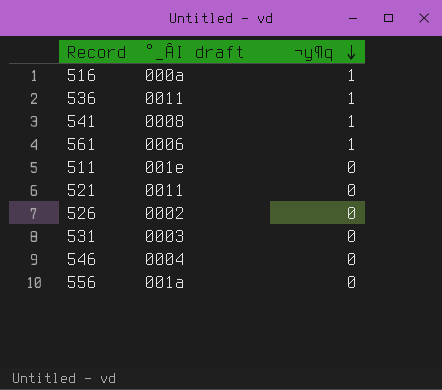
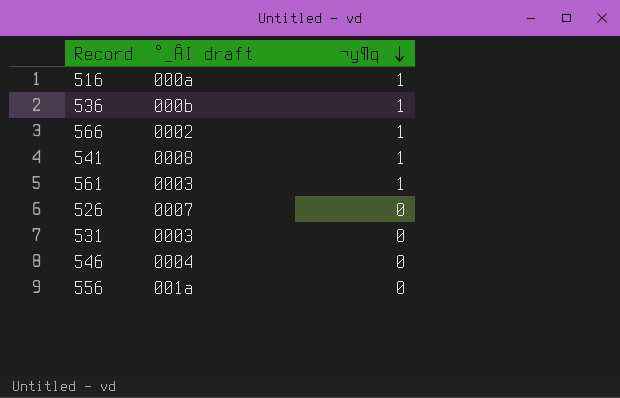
row 511: 001e | 0 -> none
row 521: 0011 | 0 -> none
536 | °_ÂI draft: 0011 -> 000b
row 566: none -> 0002 | 1
561 | °_ÂI draft: 0006 -> 0003
526 | °_ÂI draft: 0002 -> 0007

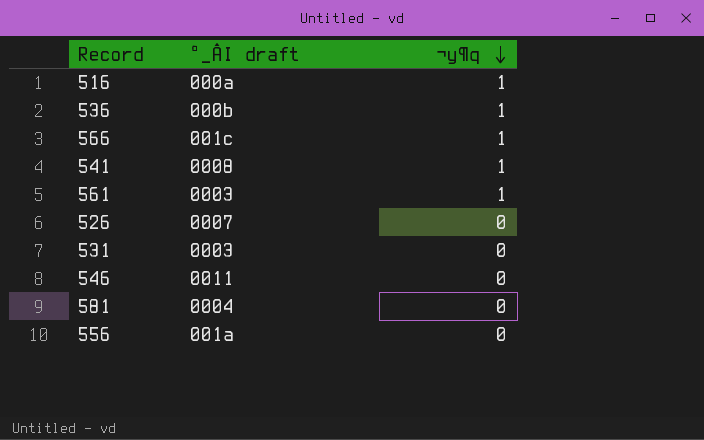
566 | °_ÂI draft: 0002 -> 001c
546 | °_ÂI draft: 0004 -> 0011
row 581: none -> 0004 | 0

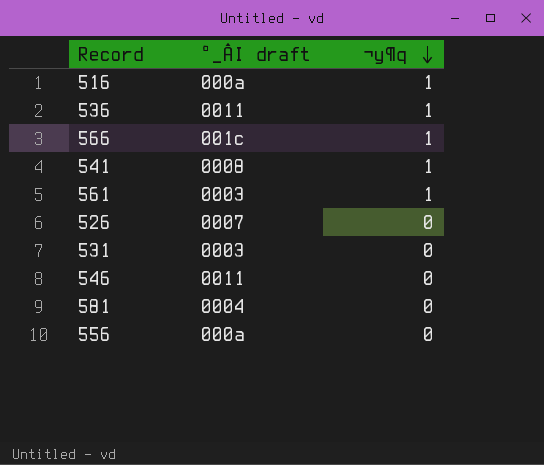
536 | °_ÂI draft: 000b -> 0011
556 | °_ÂI draft: 001a -> 000a

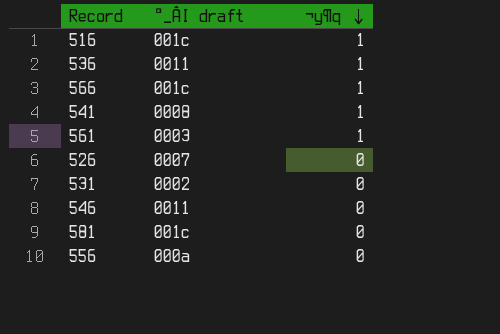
516 | °_ÂI draft: 000a -> 001c
531 | °_ÂI draft: 0003 -> 0002
581 | °_ÂI draft: 0004 -> 001c

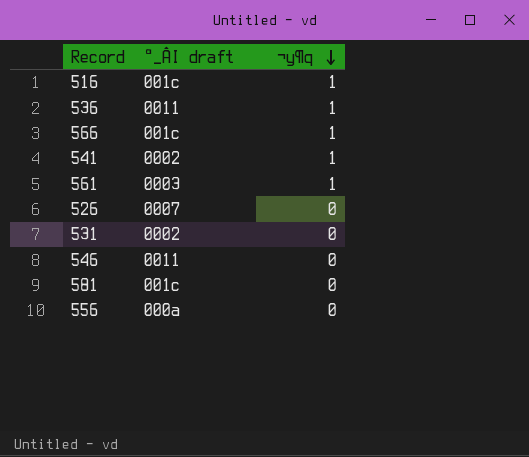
541 | °_ÂI draft: 0008 -> 0002

